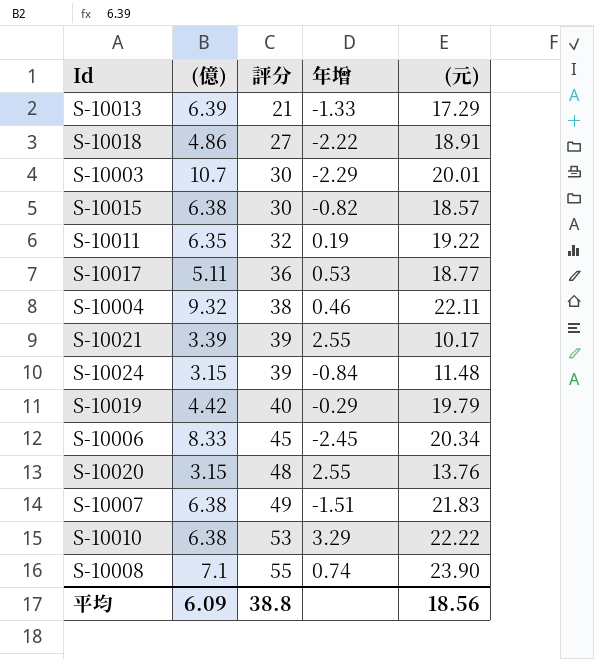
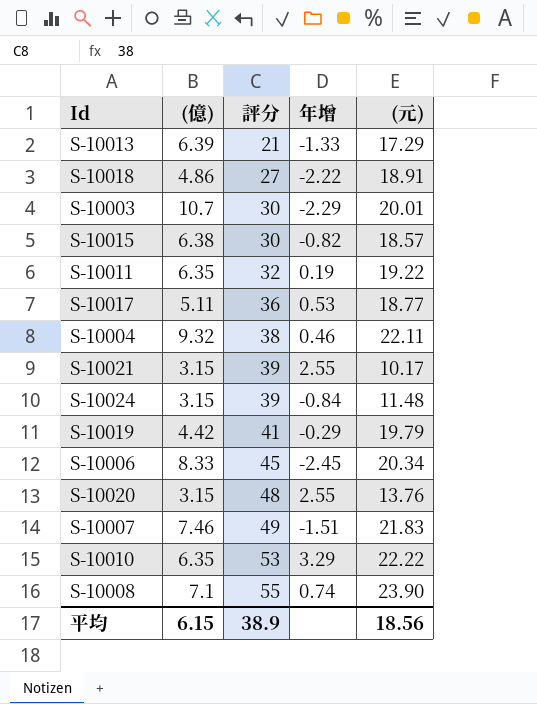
S-10021 | (億): 3.39 -> 3.15
S-10019 | 評分: 40 -> 41
S-10007 | (億): 6.38 -> 7.46
S-10010 | (億): 6.38 -> 6.35
平均 | (億): 6.09 -> 6.15
平均 | 評分: 38.8 -> 38.9

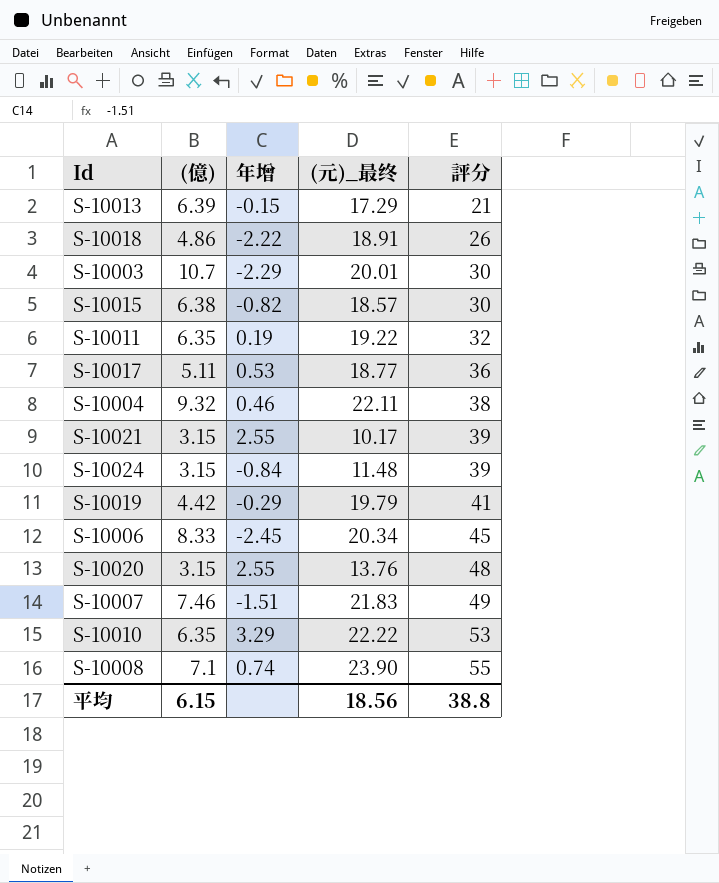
column name: (元) -> (元)_最终
column 評分 | position: 3 -> 5
S-10013 | 年增: -1.33 -> -0.15
S-10018 | 評分: 27 -> 26
平均 | 評分: 38.9 -> 38.8

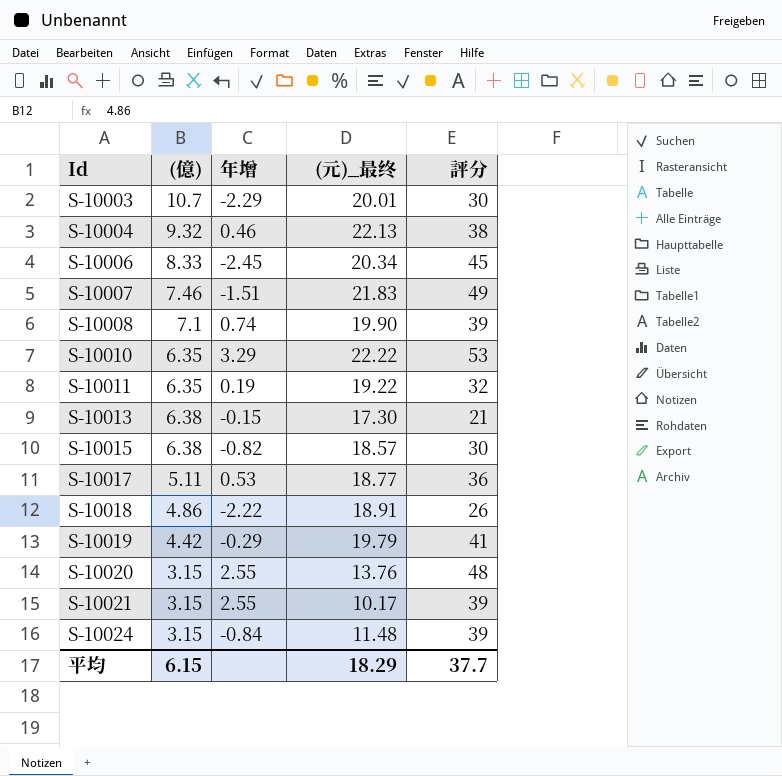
row order: 評分 ascending -> Id ascending
S-10004 | (元)_最终: 22.11 -> 22.13
S-10008 | (元)_最终: 23.90 -> 19.90
S-10008 | 評分: 55 -> 39
S-10013 | (億): 6.39 -> 6.38
S-10013 | (元)_最终: 17.29 -> 17.30
平均 | (元)_最终: 18.56 -> 18.29
平均 | 評分: 38.8 -> 37.7

